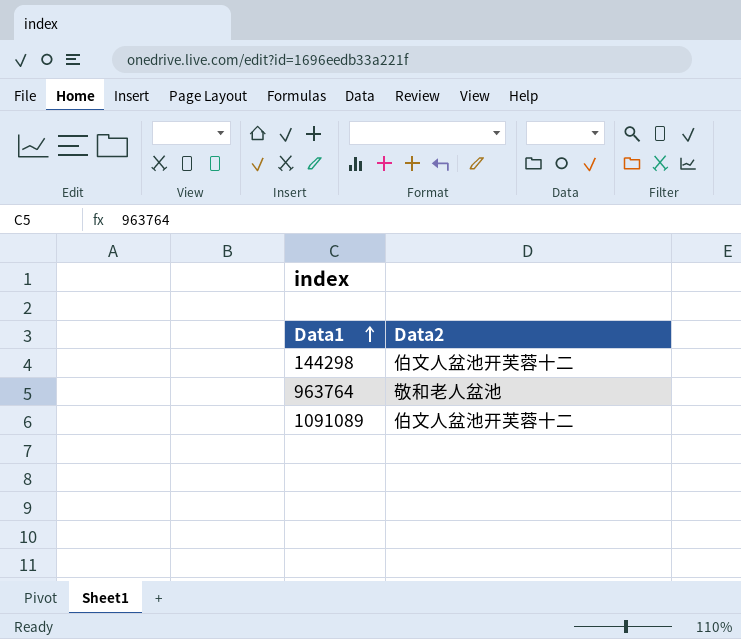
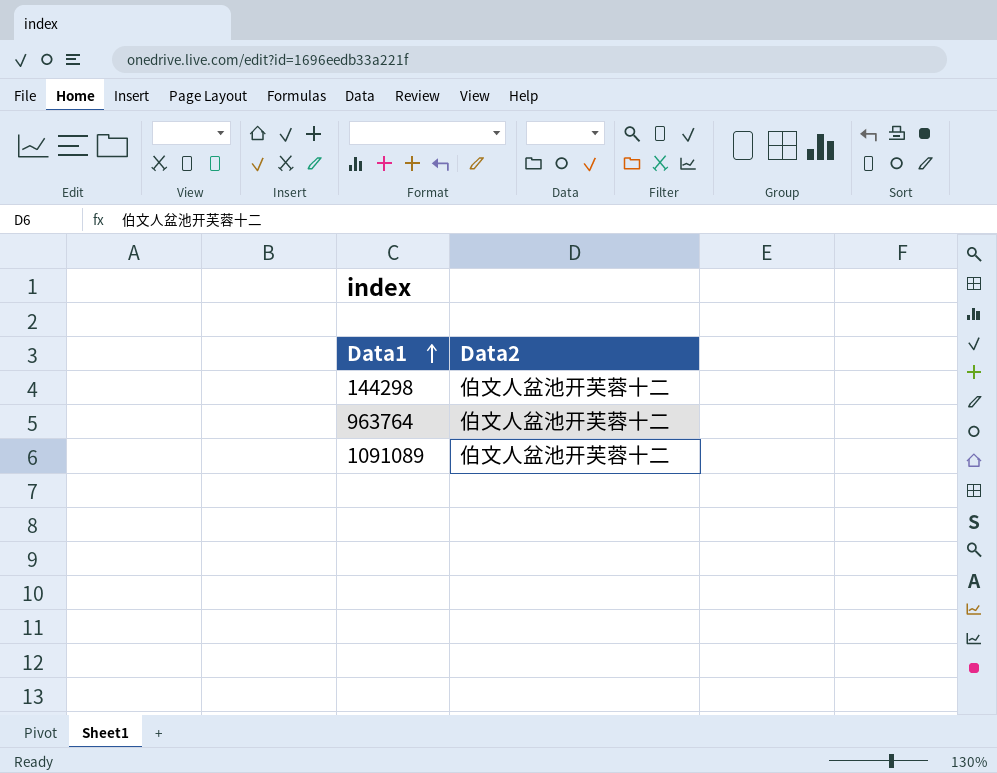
963764 | Data2: 敬和老人盆池 -> 伯文人盆池开芙蓉十二

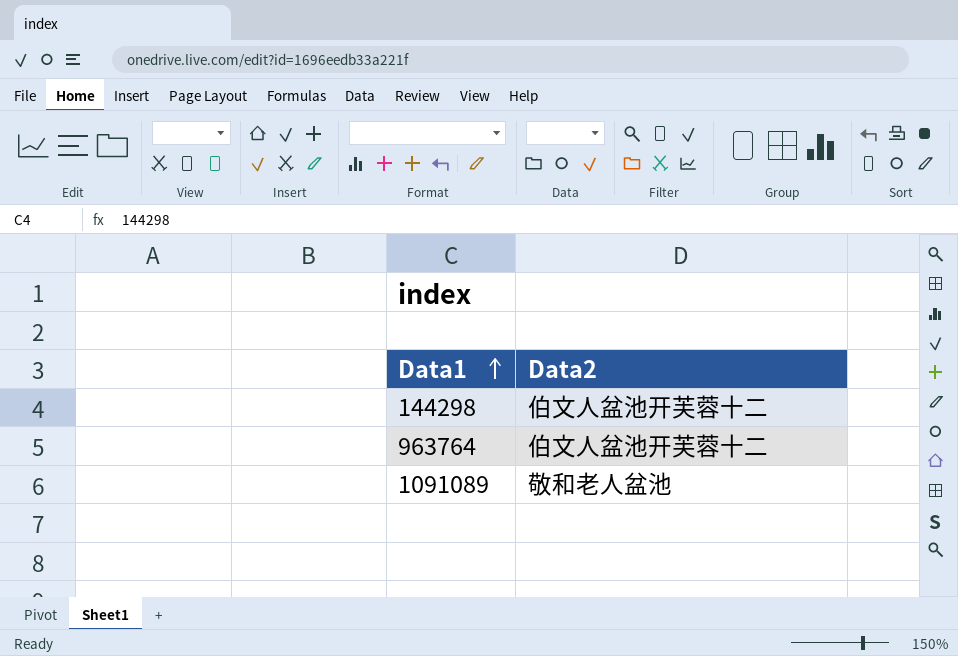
1091089 | Data2: 伯文人盆池开芙蓉十二 -> 敬和老人盆池

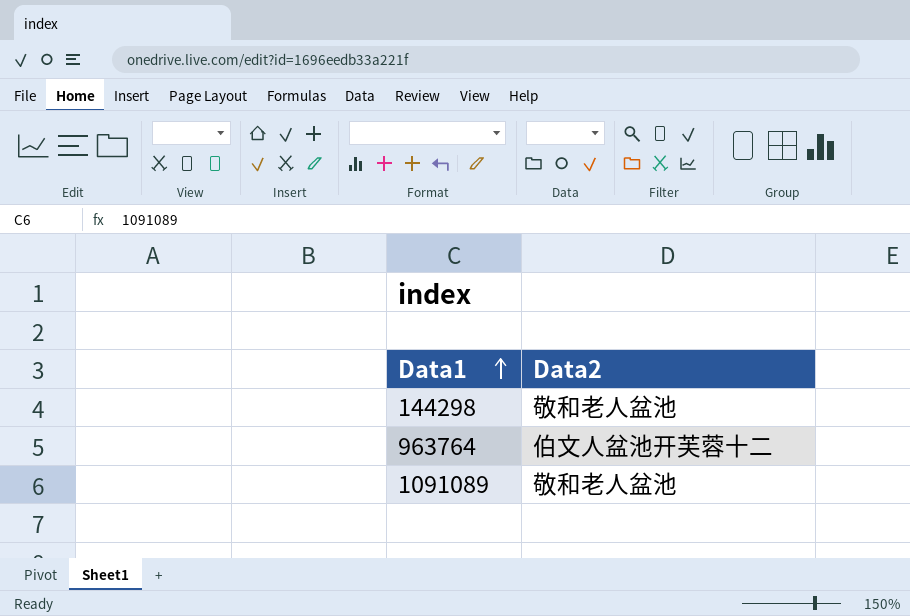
144298 | Data2: 伯文人盆池开芙蓉十二 -> 敬和老人盆池

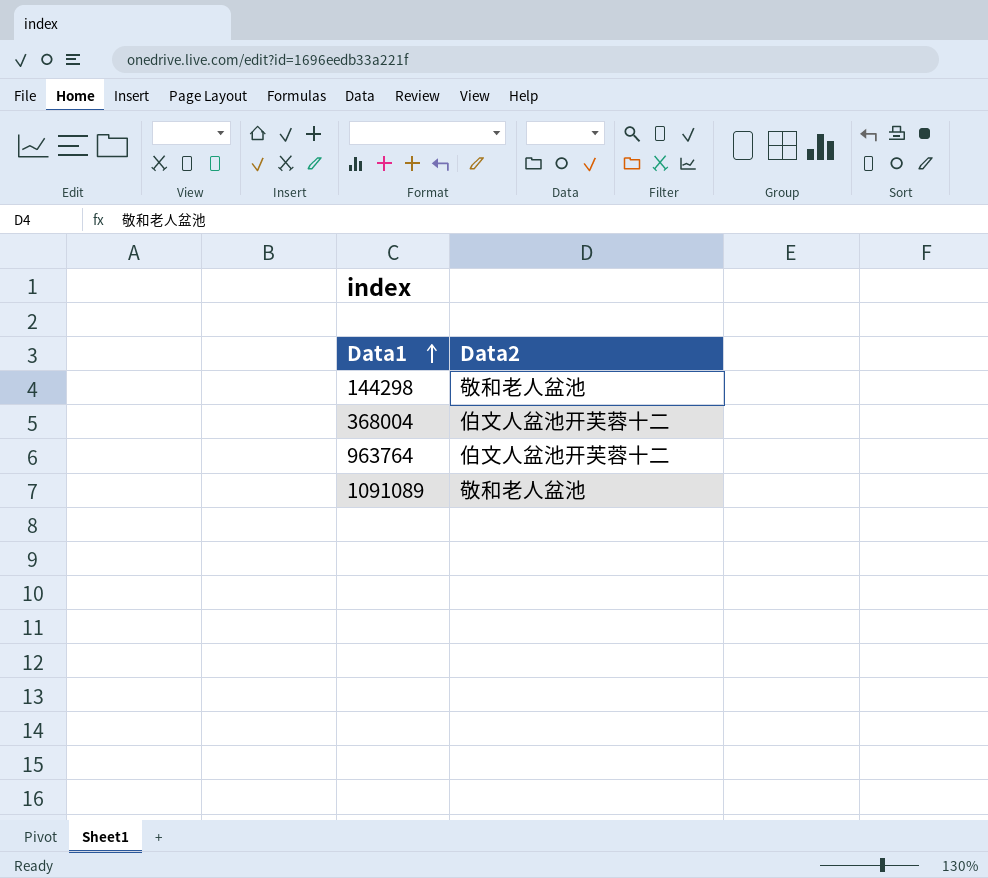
row 368004: none -> 伯文人盆池开芙蓉十二

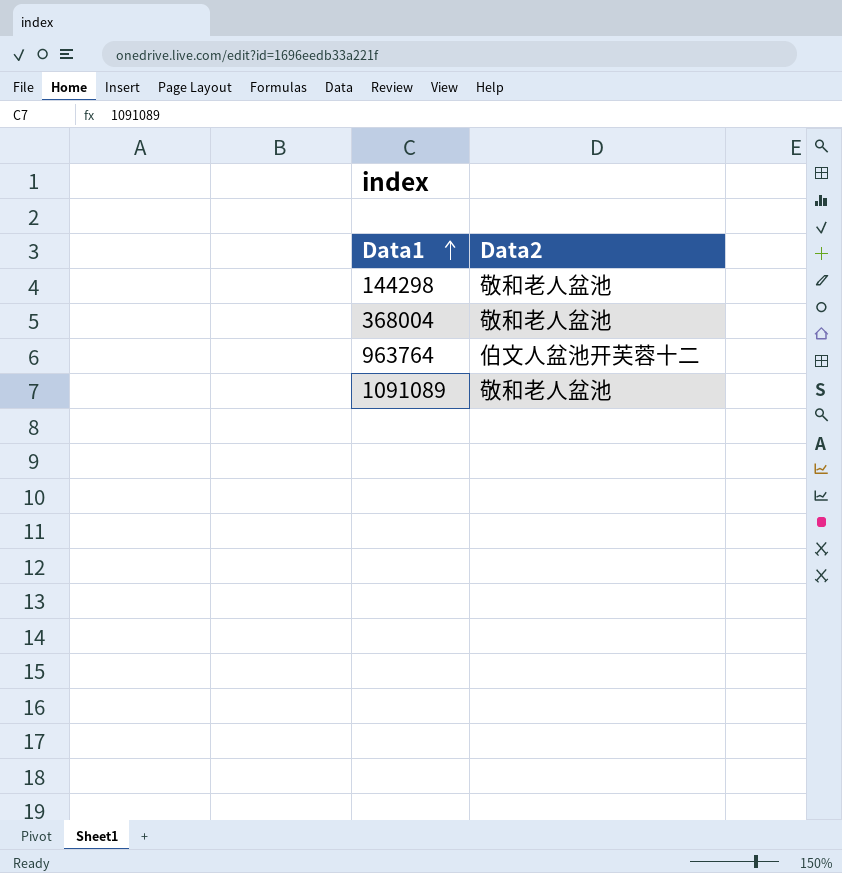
368004 | Data2: 伯文人盆池开芙蓉十二 -> 敬和老人盆池

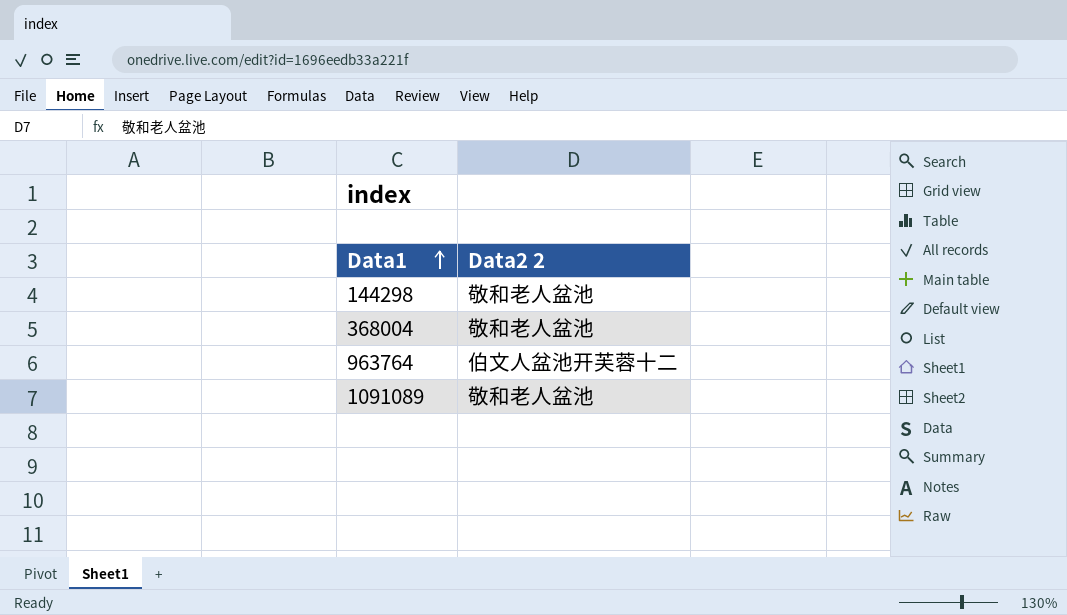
column name: Data2 -> Data2 2

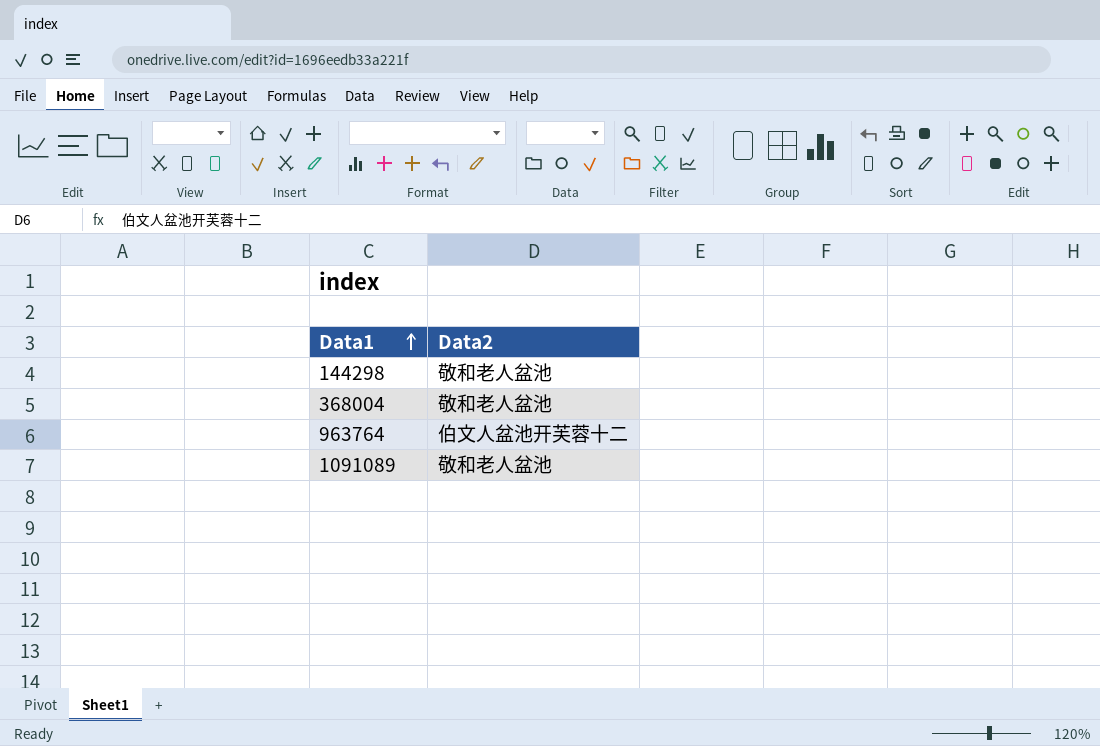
column name: Data2 2 -> Data2

